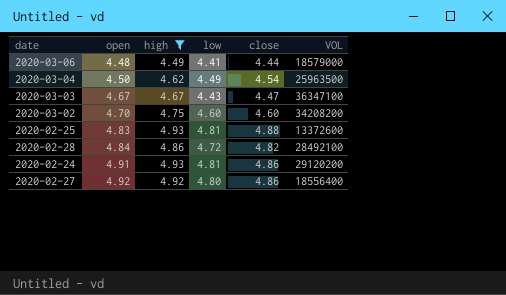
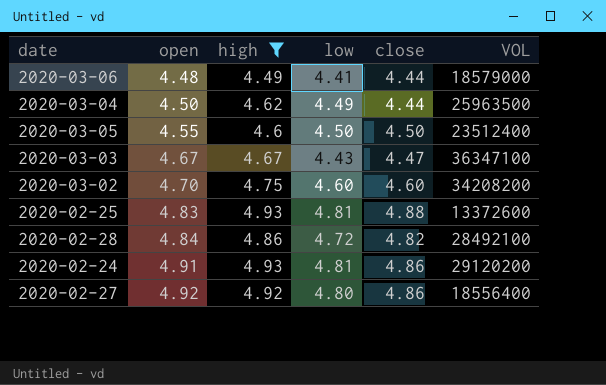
2020-03-04 | close: 4.54 -> 4.44
row 2020-03-05: none -> 4.55 | 4.6 | 4.50 | 4.50 | 23512400

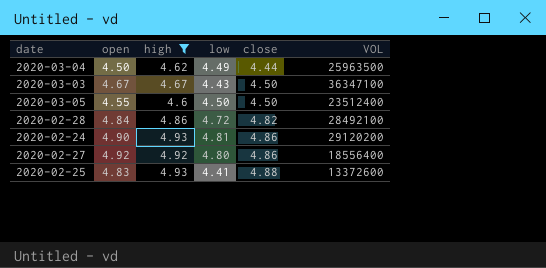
row order: open ascending -> close ascending
row 2020-03-06: 4.48 | 4.49 | 4.41 | 4.44 | 18579000 -> none
row 2020-03-02: 4.70 | 4.75 | 4.60 | 4.60 | 34208200 -> none
2020-03-03 | close: 4.47 -> 4.50
2020-02-24 | open: 4.91 -> 4.90
2020-02-25 | low: 4.81 -> 4.41

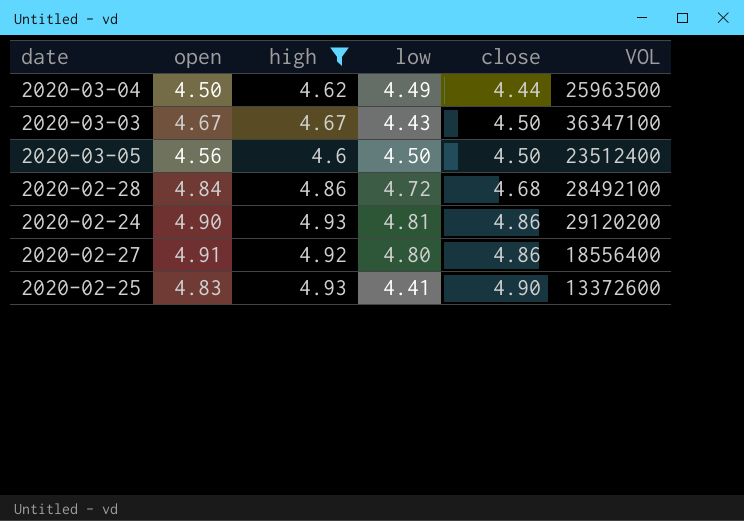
2020-03-05 | open: 4.55 -> 4.56
2020-02-28 | close: 4.82 -> 4.68
2020-02-27 | open: 4.92 -> 4.91
2020-02-25 | close: 4.88 -> 4.90

